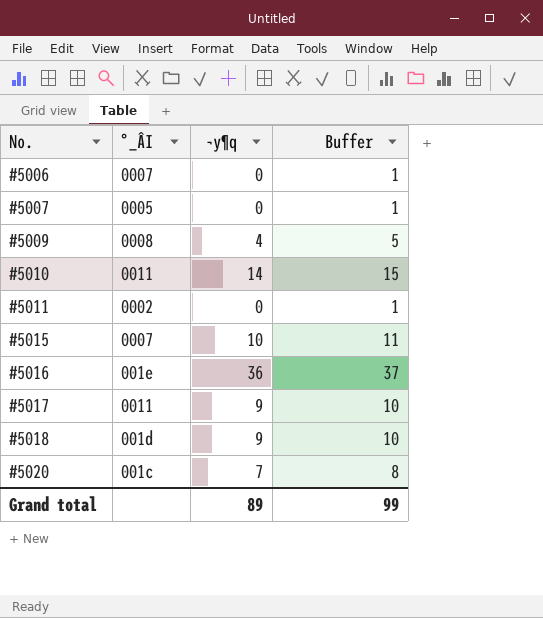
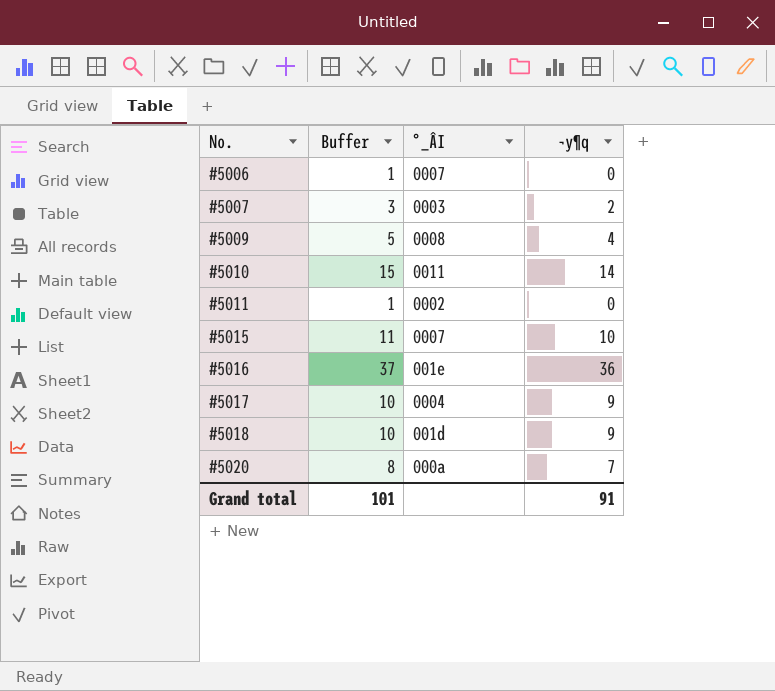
column Buffer | position: 4 -> 2
#5007 | Buffer: 1 -> 3
#5007 | °_ÂI: 0005 -> 0003
#5007 | ¬y¶q: 0 -> 2
#5017 | °_ÂI: 0011 -> 0004
#5020 | °_ÂI: 001c -> 000a
Grand total | Buffer: 99 -> 101
Grand total | ¬y¶q: 89 -> 91

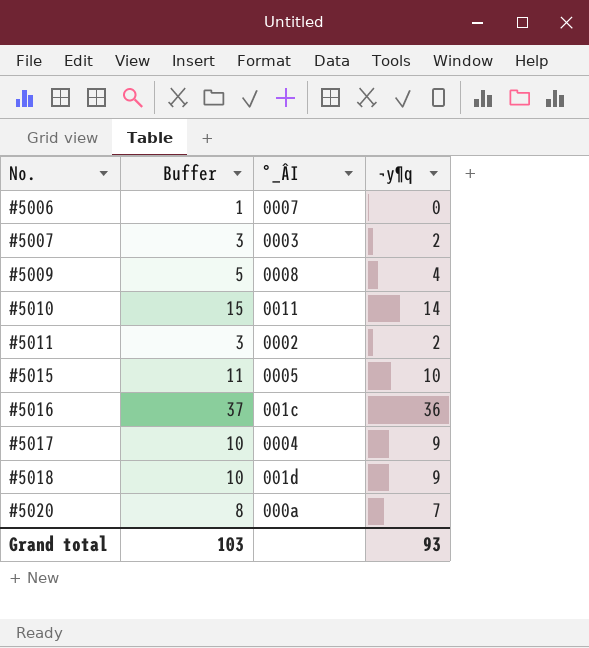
#5011 | Buffer: 1 -> 3
#5011 | ¬y¶q: 0 -> 2
#5015 | °_ÂI: 0007 -> 0005
#5016 | °_ÂI: 001e -> 001c
Grand total | Buffer: 101 -> 103
Grand total | ¬y¶q: 91 -> 93

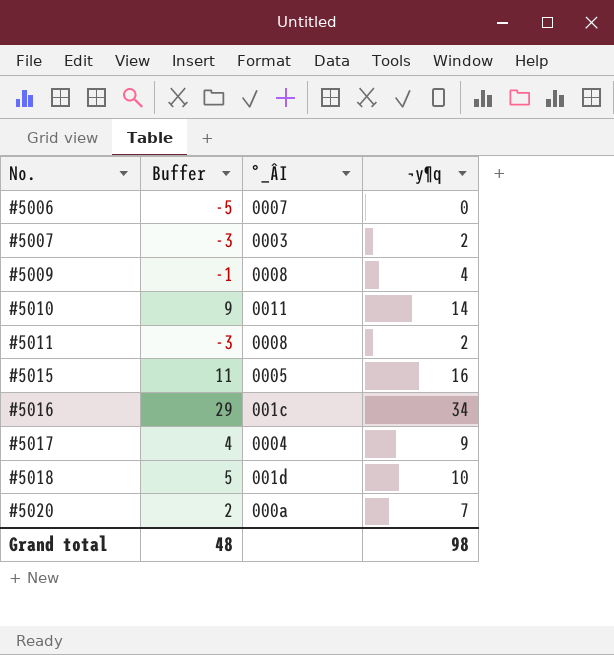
column Buffer | formula: [¬y¶q] + 1 -> [¬y¶q] - 5
#5011 | °_ÂI: 0002 -> 0008
#5015 | ¬y¶q: 10 -> 16
#5016 | ¬y¶q: 36 -> 34
#5018 | ¬y¶q: 9 -> 10
Grand total | Buffer: 103 -> 48
Grand total | ¬y¶q: 93 -> 98

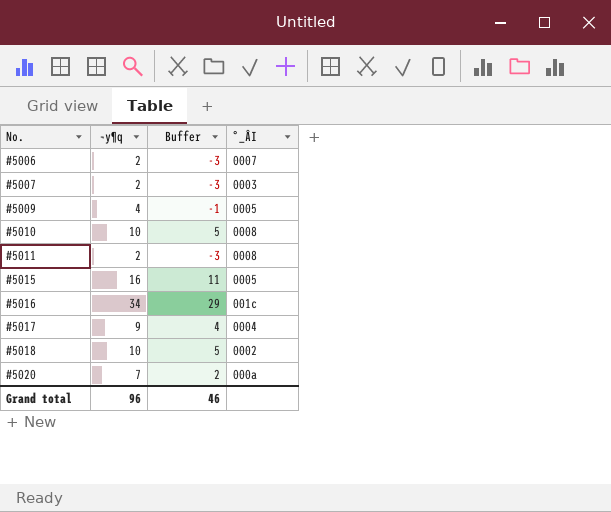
column ¬y¶q | position: 4 -> 2
#5006 | ¬y¶q: 0 -> 2
#5006 | Buffer: -5 -> -3
#5009 | °_ÂI: 0008 -> 0005
#5010 | ¬y¶q: 14 -> 10
#5010 | Buffer: 9 -> 5
#5010 | °_ÂI: 0011 -> 0008
#5018 | °_ÂI: 001d -> 0002
Grand total | ¬y¶q: 98 -> 96
Grand total | Buffer: 48 -> 46

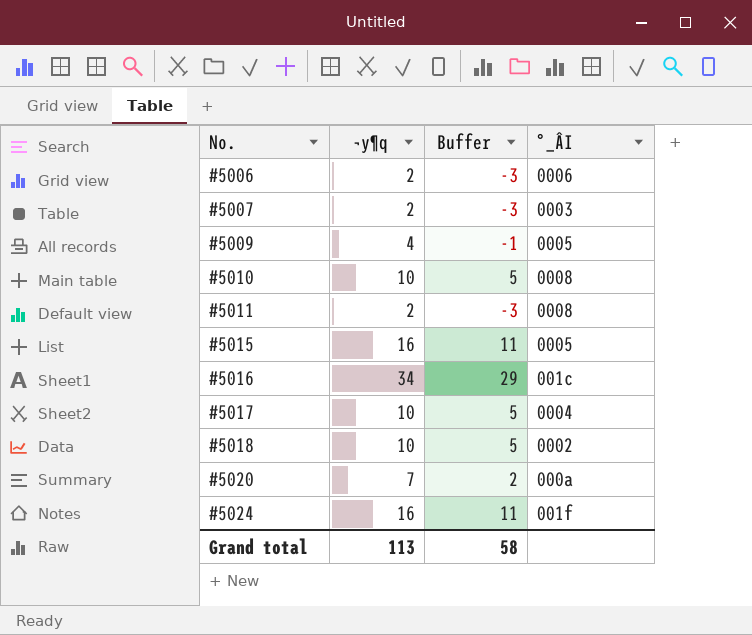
#5006 | °_ÂI: 0007 -> 0006
#5017 | ¬y¶q: 9 -> 10
#5017 | Buffer: 4 -> 5
row #5024: none -> 16 | 11 | 001f
Grand total | ¬y¶q: 96 -> 113
Grand total | Buffer: 46 -> 58

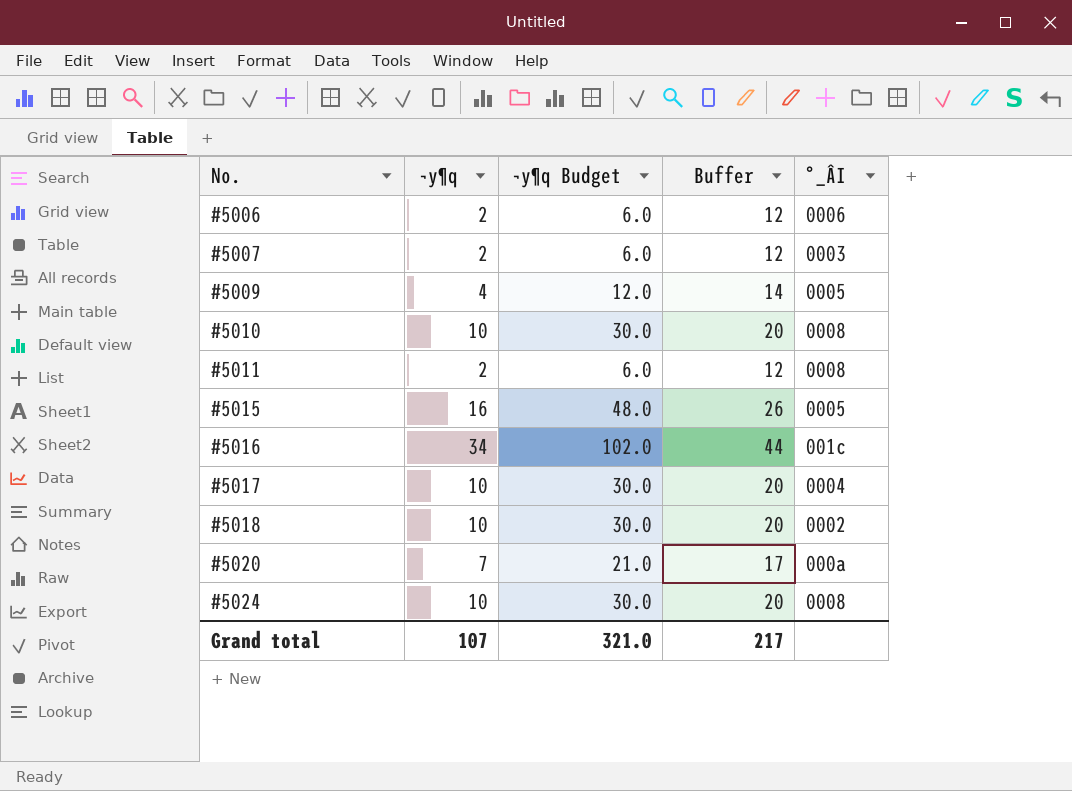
column ¬y¶q Budget | formula: none -> [¬y¶q] * 3
column Buffer | formula: [¬y¶q] - 5 -> [¬y¶q] + 10
#5024 | ¬y¶q: 16 -> 10
#5024 | °_ÂI: 001f -> 0008
Grand total | ¬y¶q: 113 -> 107
Grand total | Buffer: 58 -> 217

